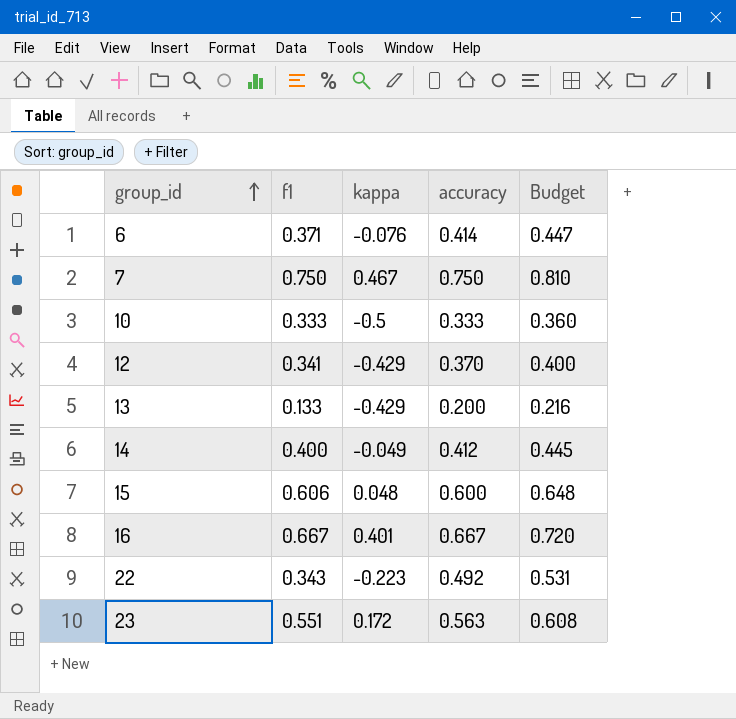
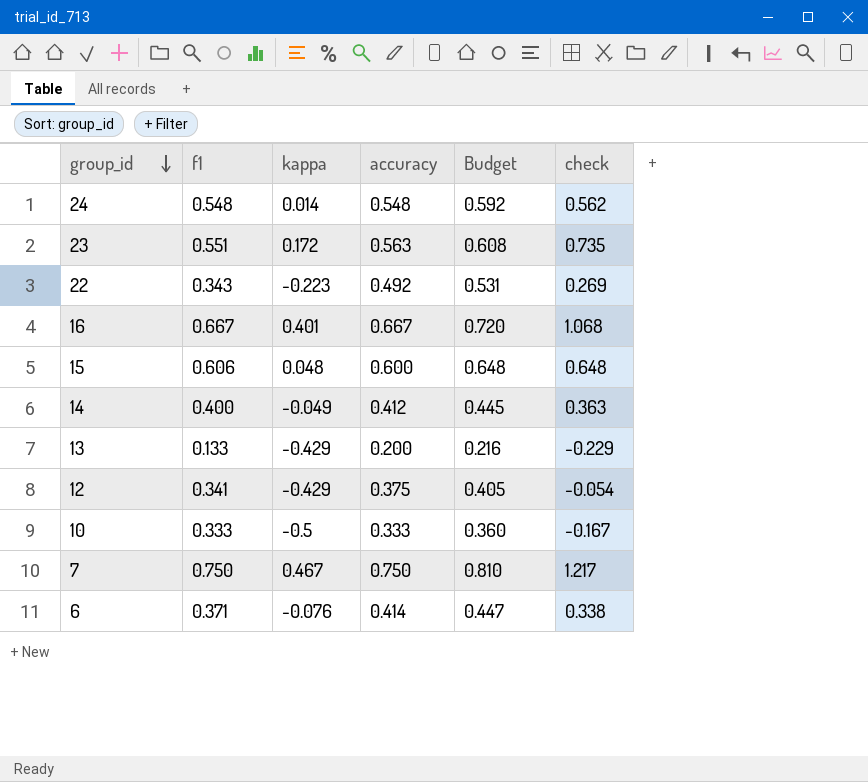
row order: group_id ascending -> group_id descending
column check | formula: none -> [kappa] + [accuracy]
row 24: none -> 0.548 | 0.014 | 0.548 | 0.592 | 0.562
12 | accuracy: 0.370 -> 0.375
12 | Budget: 0.400 -> 0.405

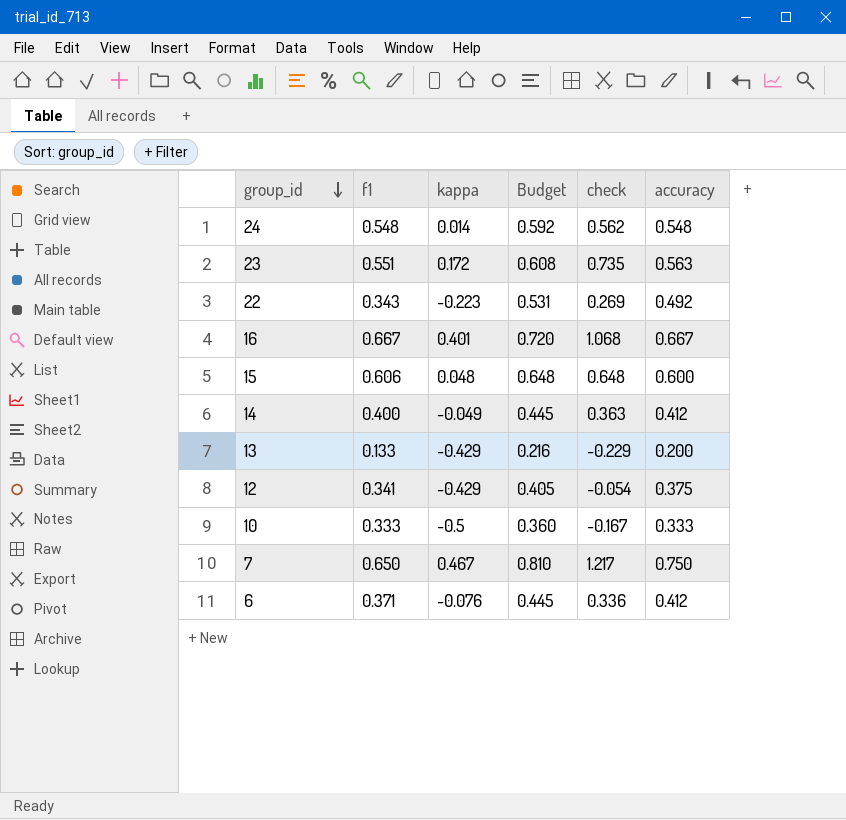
column accuracy | position: 4 -> 6
7 | f1: 0.750 -> 0.650
6 | Budget: 0.447 -> 0.445
6 | check: 0.338 -> 0.336
6 | accuracy: 0.414 -> 0.412

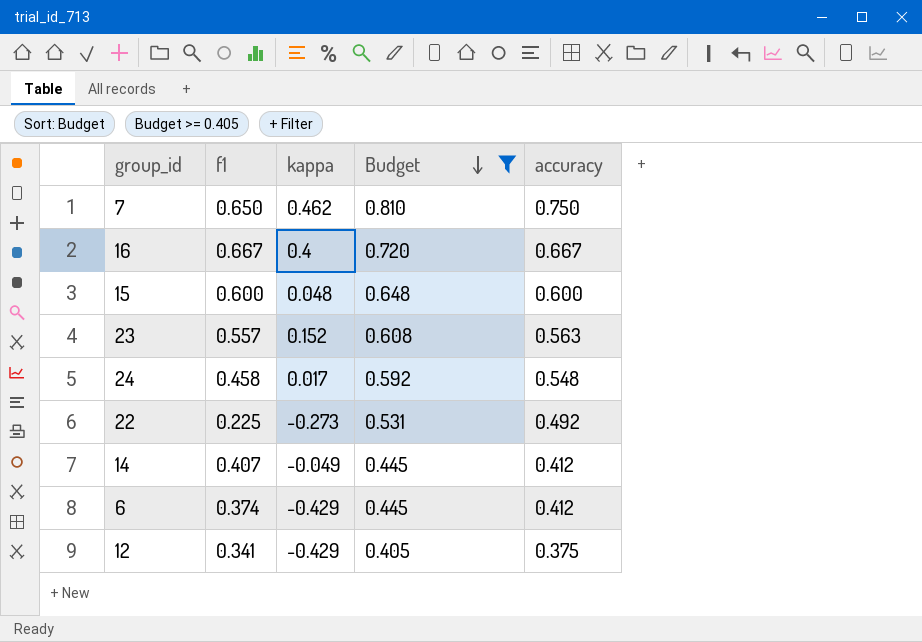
filter: none -> Budget >= 0.405
row order: group_id descending -> Budget descending
column check | formula: [kappa] + [accuracy] -> none
7 | kappa: 0.467 -> 0.462
16 | kappa: 0.401 -> 0.4
15 | f1: 0.606 -> 0.600
23 | f1: 0.551 -> 0.557
23 | kappa: 0.172 -> 0.152
24 | f1: 0.548 -> 0.458
24 | kappa: 0.014 -> 0.017
22 | f1: 0.343 -> 0.225
22 | kappa: -0.223 -> -0.273
14 | f1: 0.400 -> 0.407
6 | f1: 0.371 -> 0.374
6 | kappa: -0.076 -> -0.429

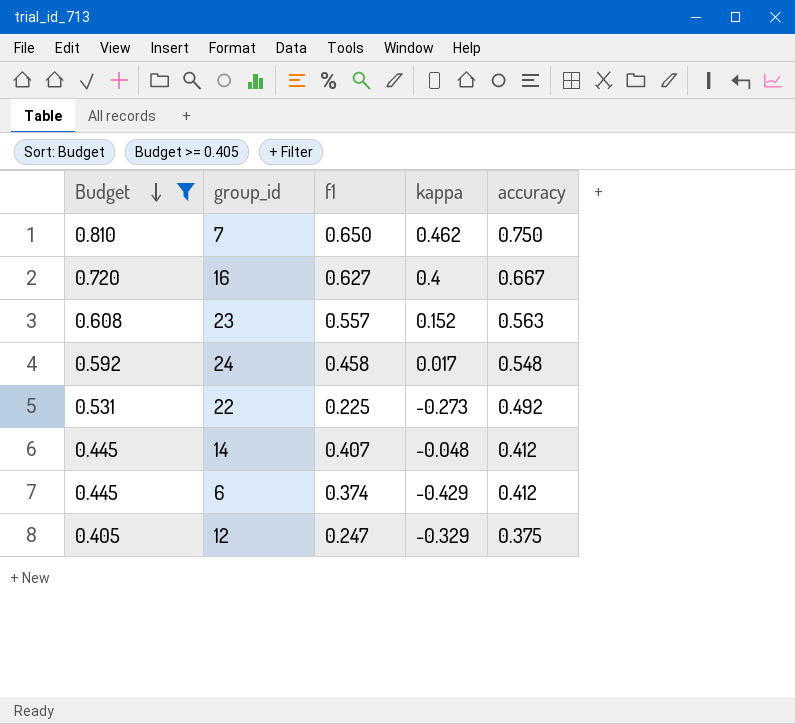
column Budget | position: 4 -> 1
row 15: 0.600 | 0.048 | 0.648 | 0.600 -> none
16 | f1: 0.667 -> 0.627
14 | kappa: -0.049 -> -0.048
12 | f1: 0.341 -> 0.247
12 | kappa: -0.429 -> -0.329

